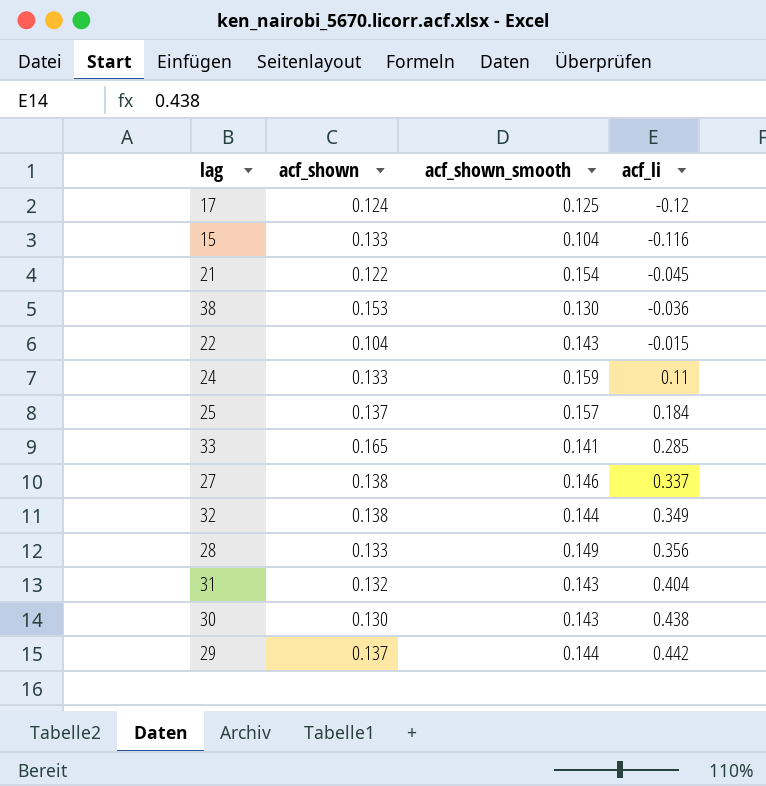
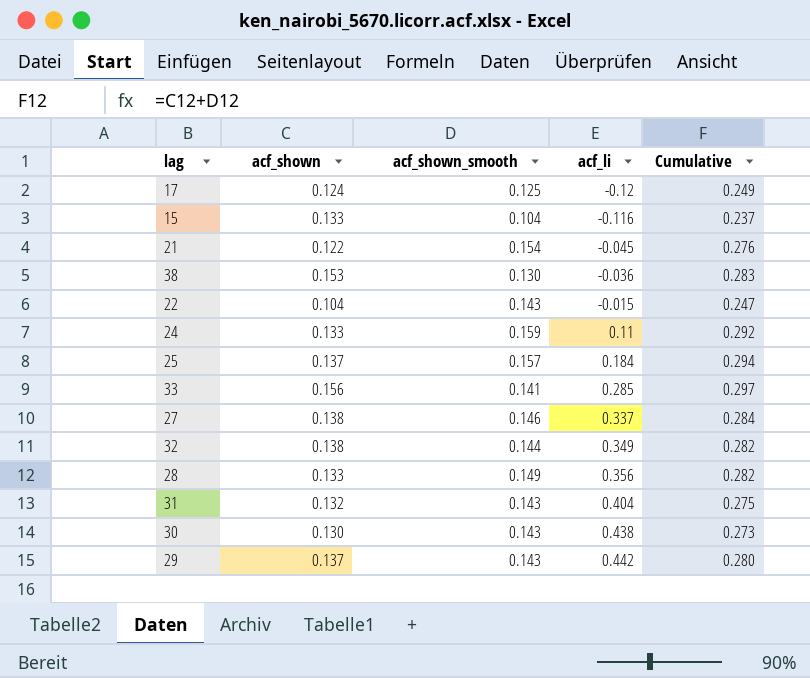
column Cumulative | formula: none -> [acf_shown] + [acf_shown_smooth]
33 | acf_shown: 0.165 -> 0.156
29 | acf_shown_smooth: 0.144 -> 0.143

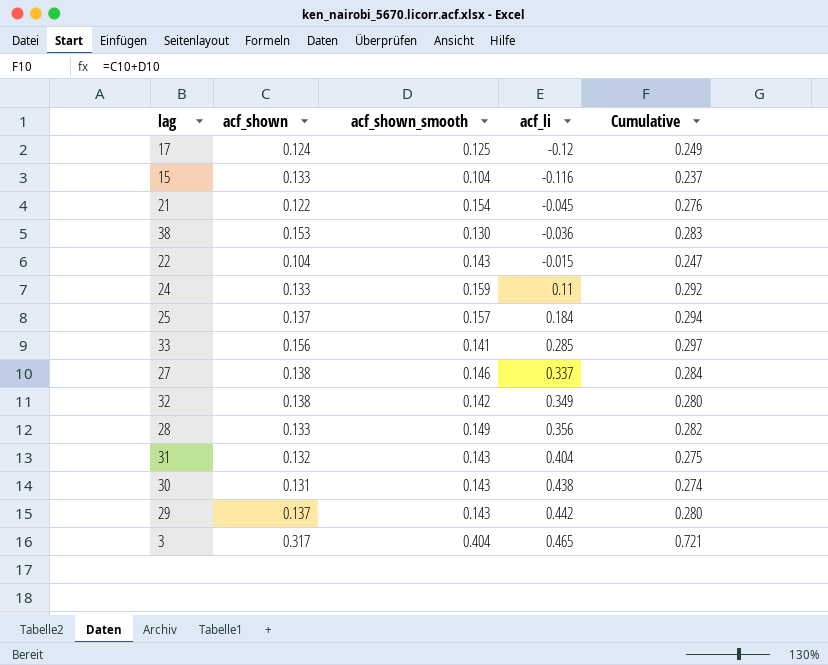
32 | acf_shown_smooth: 0.144 -> 0.142
32 | Cumulative: 0.282 -> 0.280
30 | acf_shown: 0.130 -> 0.131
30 | Cumulative: 0.273 -> 0.274
row 3: none -> 0.317 | 0.404 | 0.465 | 0.721

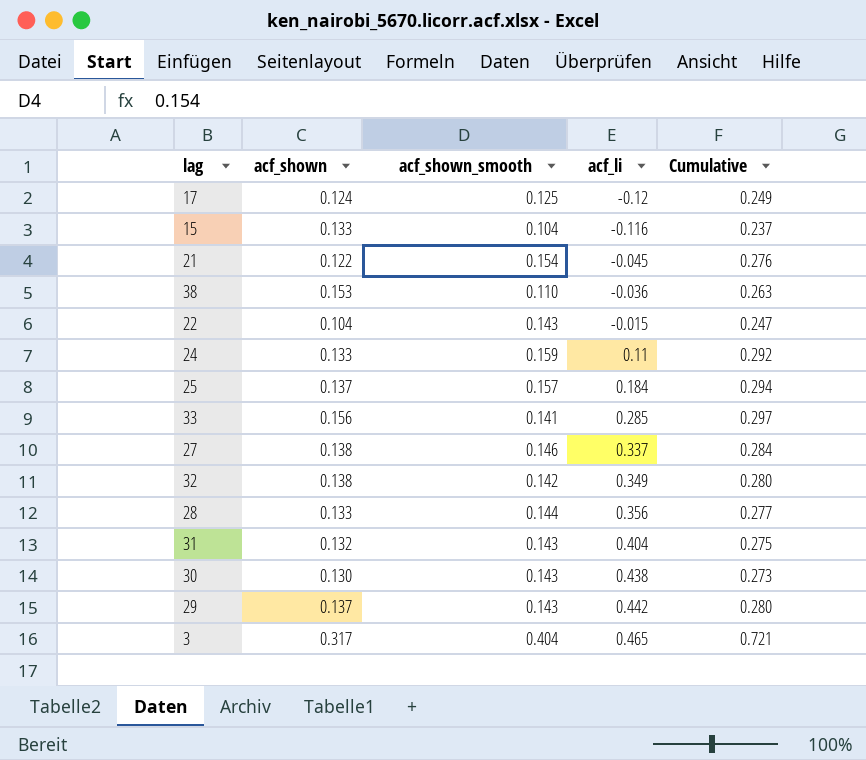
38 | acf_shown_smooth: 0.130 -> 0.110
38 | Cumulative: 0.283 -> 0.263
28 | acf_shown_smooth: 0.149 -> 0.144
28 | Cumulative: 0.282 -> 0.277
30 | acf_shown: 0.131 -> 0.130
30 | Cumulative: 0.274 -> 0.273

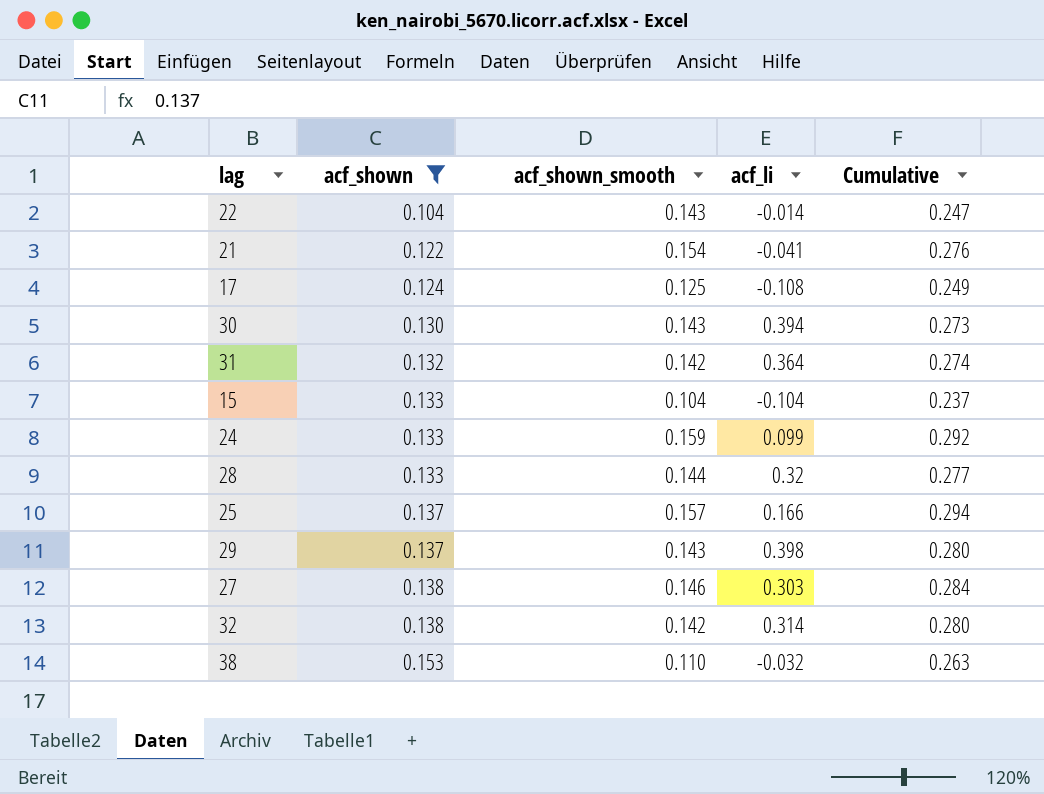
filter: none -> acf_shown <= 0.153
row order: acf_li ascending -> acf_shown ascending
22 | acf_li: -0.015 -> -0.014
21 | acf_li: -0.045 -> -0.041
17 | acf_li: -0.12 -> -0.108
30 | acf_li: 0.438 -> 0.394
31 | acf_shown_smooth: 0.143 -> 0.142
31 | acf_li: 0.404 -> 0.364
31 | Cumulative: 0.275 -> 0.274
15 | acf_li: -0.116 -> -0.104
24 | acf_li: 0.11 -> 0.099
28 | acf_li: 0.356 -> 0.32
25 | acf_li: 0.184 -> 0.166
29 | acf_li: 0.442 -> 0.398
27 | acf_li: 0.337 -> 0.303
32 | acf_li: 0.349 -> 0.314
38 | acf_li: -0.036 -> -0.032

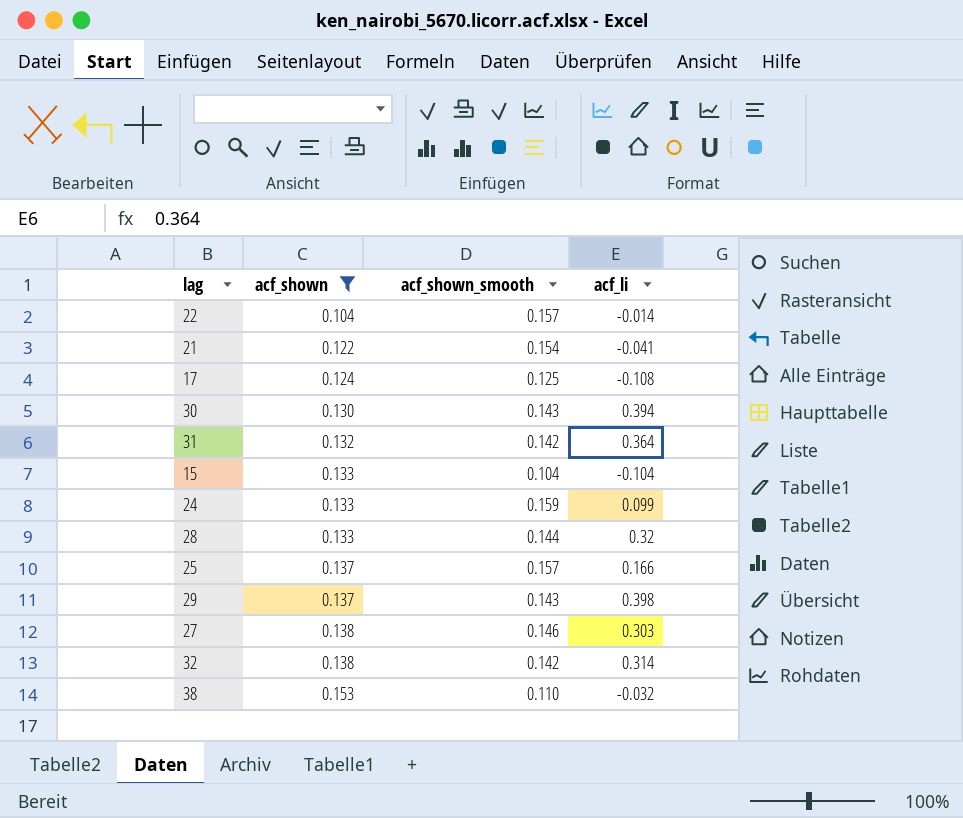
column Cumulative | formula: [acf_shown] + [acf_shown_smooth] -> none
22 | acf_shown_smooth: 0.143 -> 0.157

